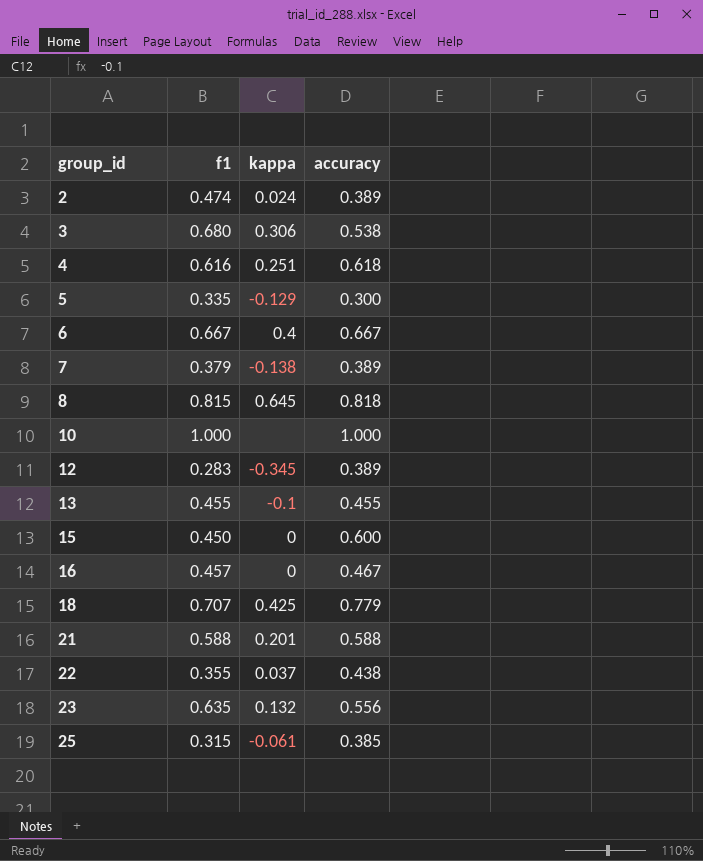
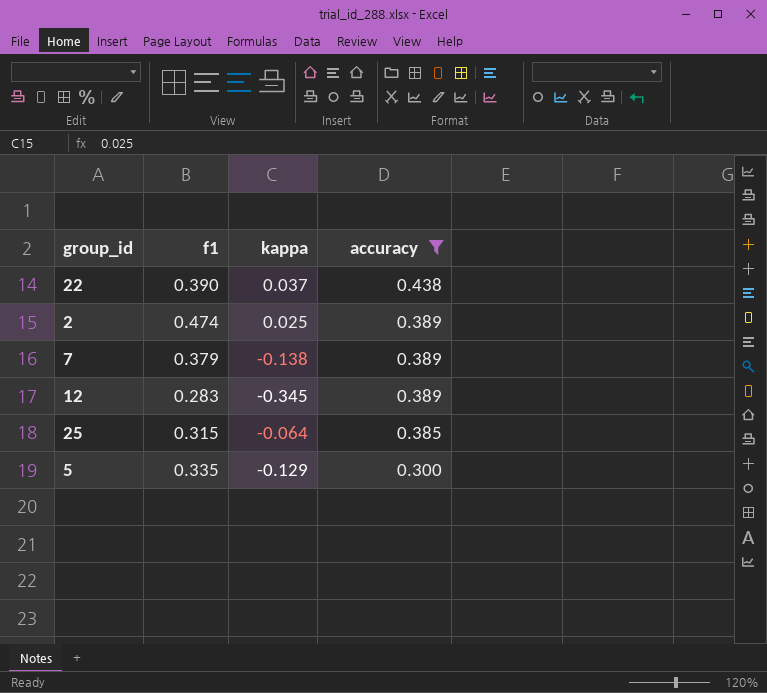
filter: none -> accuracy <= 0.438
row order: group_id ascending -> accuracy descending
22 | f1: 0.355 -> 0.390
2 | kappa: 0.024 -> 0.025
25 | kappa: -0.061 -> -0.064

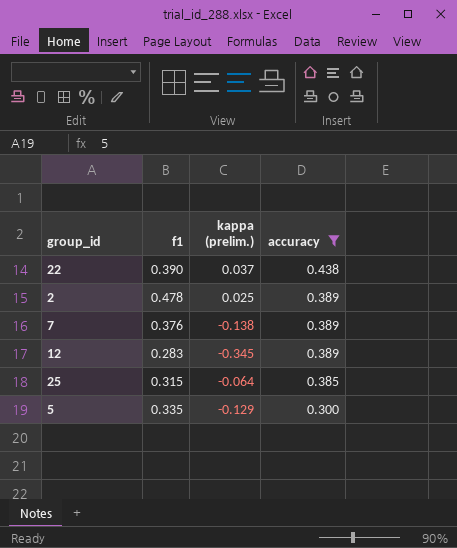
column name: kappa -> kappa (prelim.)
2 | f1: 0.474 -> 0.478
7 | f1: 0.379 -> 0.376

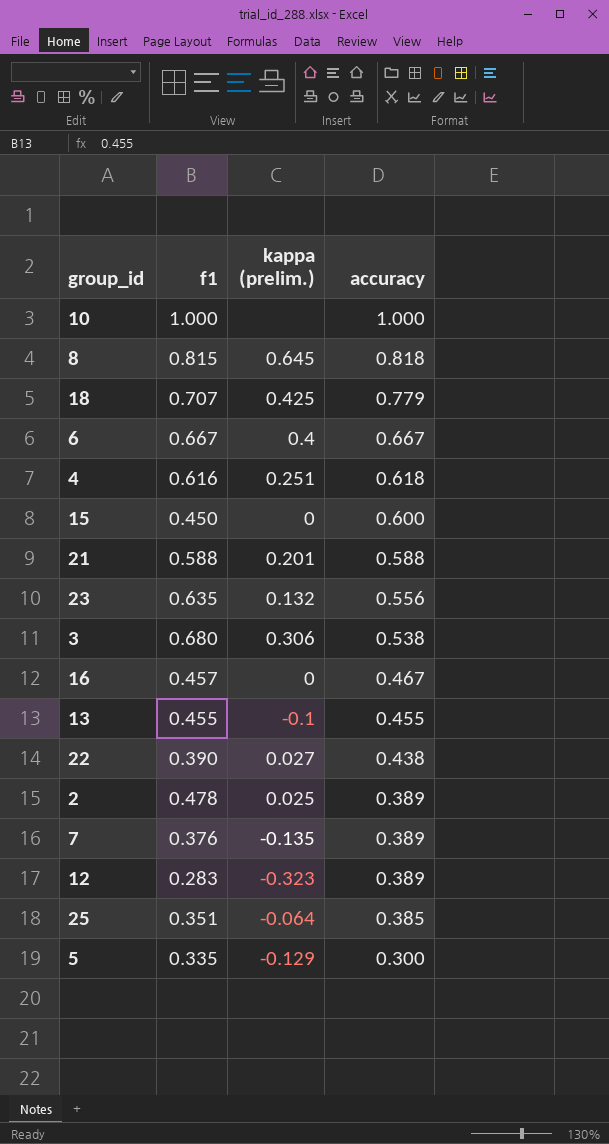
filter: accuracy <= 0.438 -> none
22 | kappa (prelim.): 0.037 -> 0.027
7 | kappa (prelim.): -0.138 -> -0.135
12 | kappa (prelim.): -0.345 -> -0.323
25 | f1: 0.315 -> 0.351

